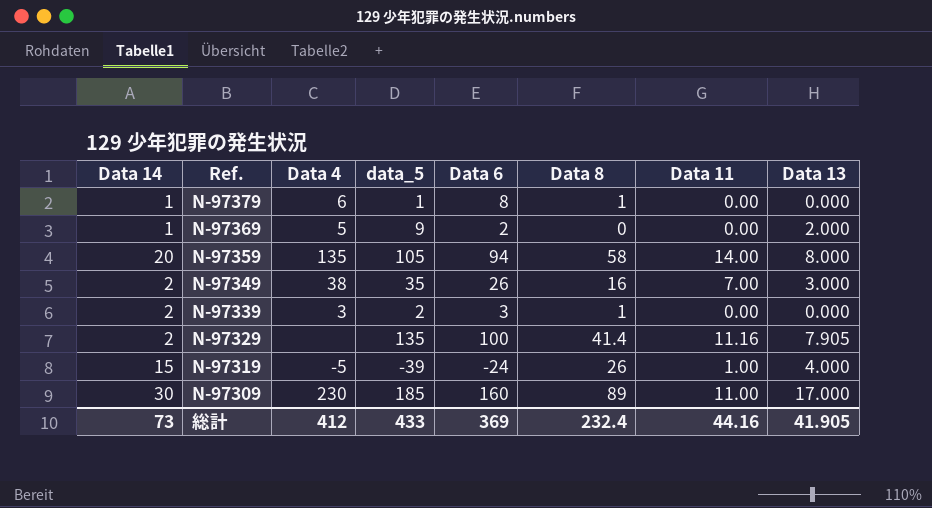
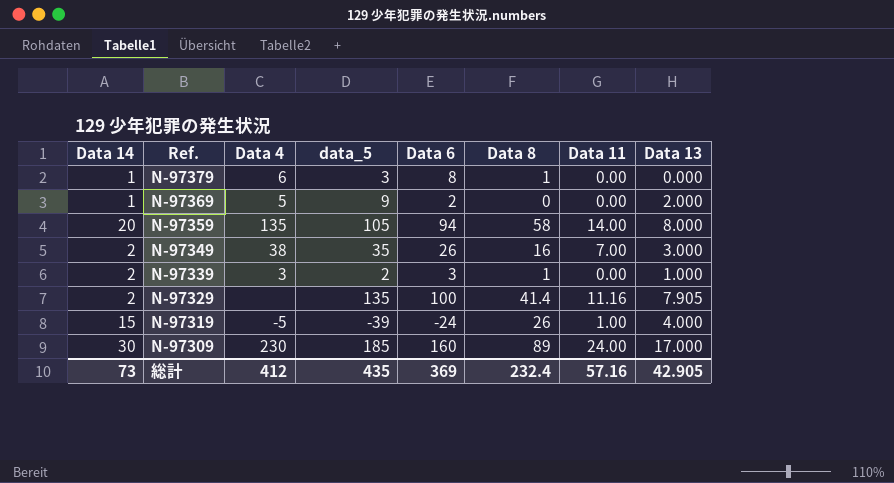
N-97379 | data_5: 1 -> 3
N-97339 | Data 13: 0.000 -> 1.000
N-97309 | Data 11: 11.00 -> 24.00
総計 | data_5: 433 -> 435
総計 | Data 11: 44.16 -> 57.16
総計 | Data 13: 41.905 -> 42.905

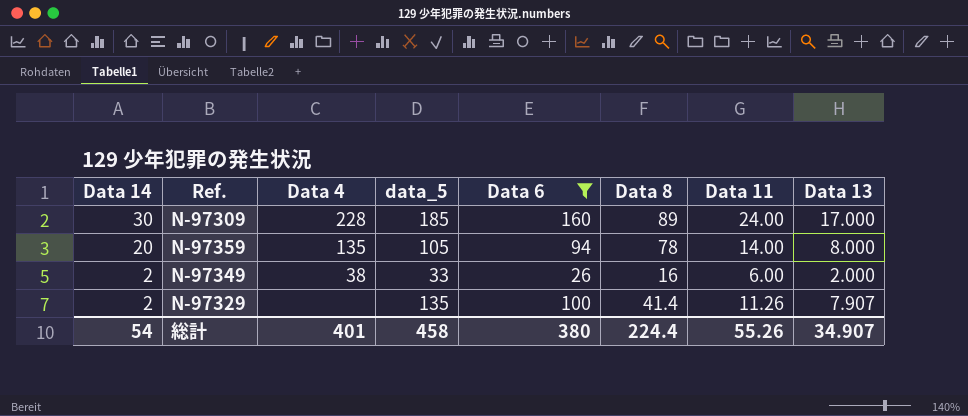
filter: none -> Data 6 >= 26
row order: Ref. descending -> Data 14 descending
N-97309 | Data 4: 230 -> 228
N-97359 | Data 8: 58 -> 78
N-97349 | data_5: 35 -> 33
N-97349 | Data 11: 7.00 -> 6.00
N-97349 | Data 13: 3.000 -> 2.000
N-97329 | Data 11: 11.16 -> 11.26
N-97329 | Data 13: 7.905 -> 7.907
総計 | Data 14: 73 -> 54
総計 | Data 4: 412 -> 401
総計 | data_5: 435 -> 458
総計 | Data 6: 369 -> 380
総計 | Data 8: 232.4 -> 224.4
総計 | Data 11: 57.16 -> 55.26
総計 | Data 13: 42.905 -> 34.907

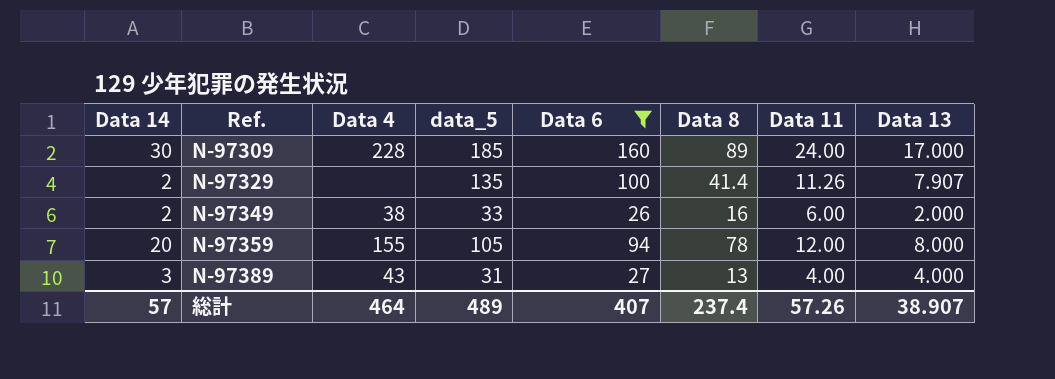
row order: Data 14 descending -> Ref. ascending
N-97359 | Data 4: 135 -> 155
N-97359 | Data 11: 14.00 -> 12.00
row N-97389: none -> 3 | 43 | 31 | 27 | 13 | 4.00 | 4.000
総計 | Data 14: 54 -> 57
総計 | Data 4: 401 -> 464
総計 | data_5: 458 -> 489
総計 | Data 6: 380 -> 407
総計 | Data 8: 224.4 -> 237.4
総計 | Data 11: 55.26 -> 57.26
総計 | Data 13: 34.907 -> 38.907

